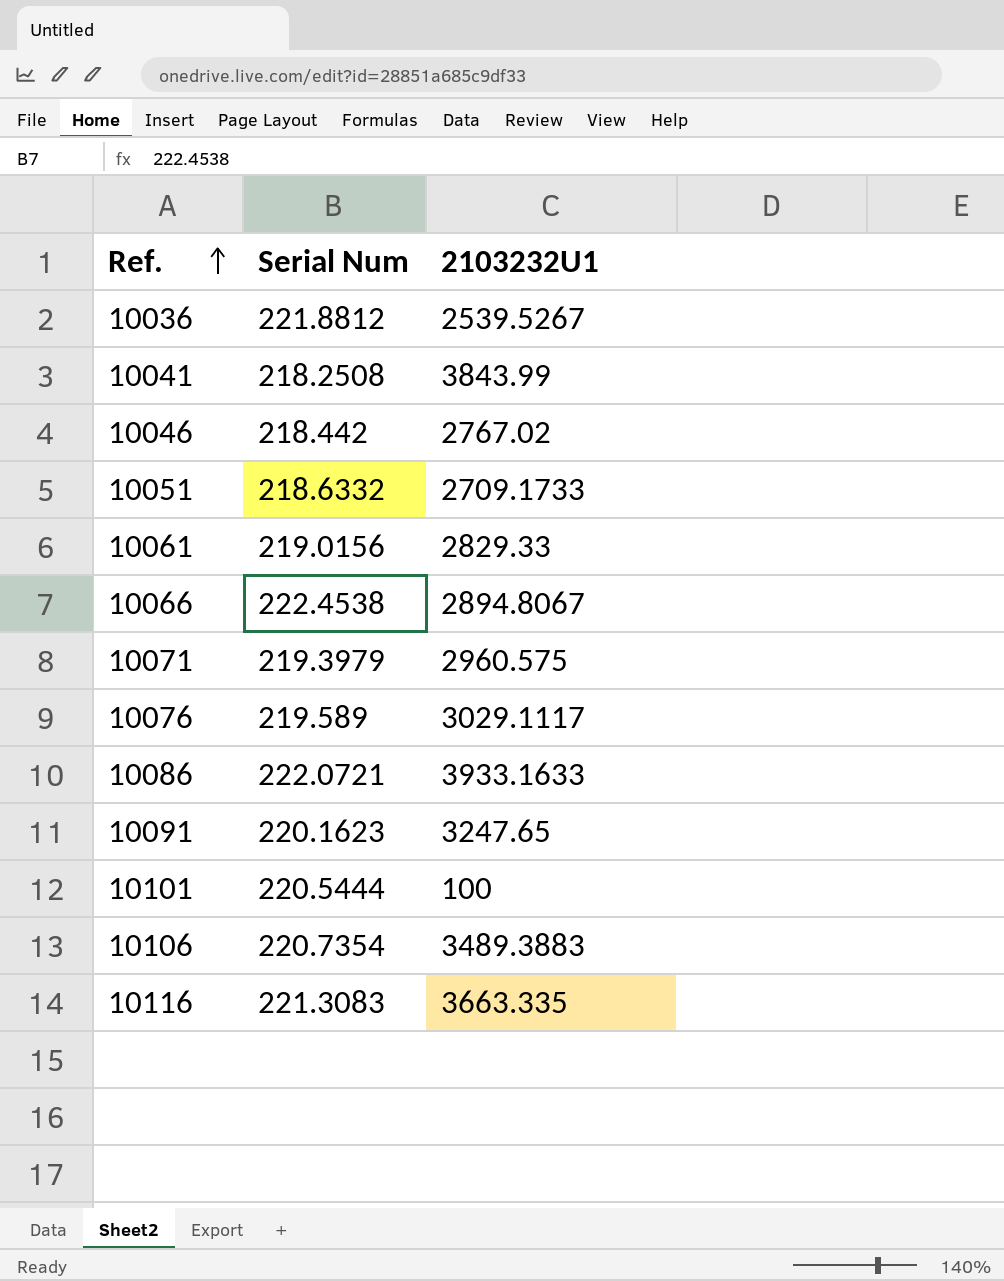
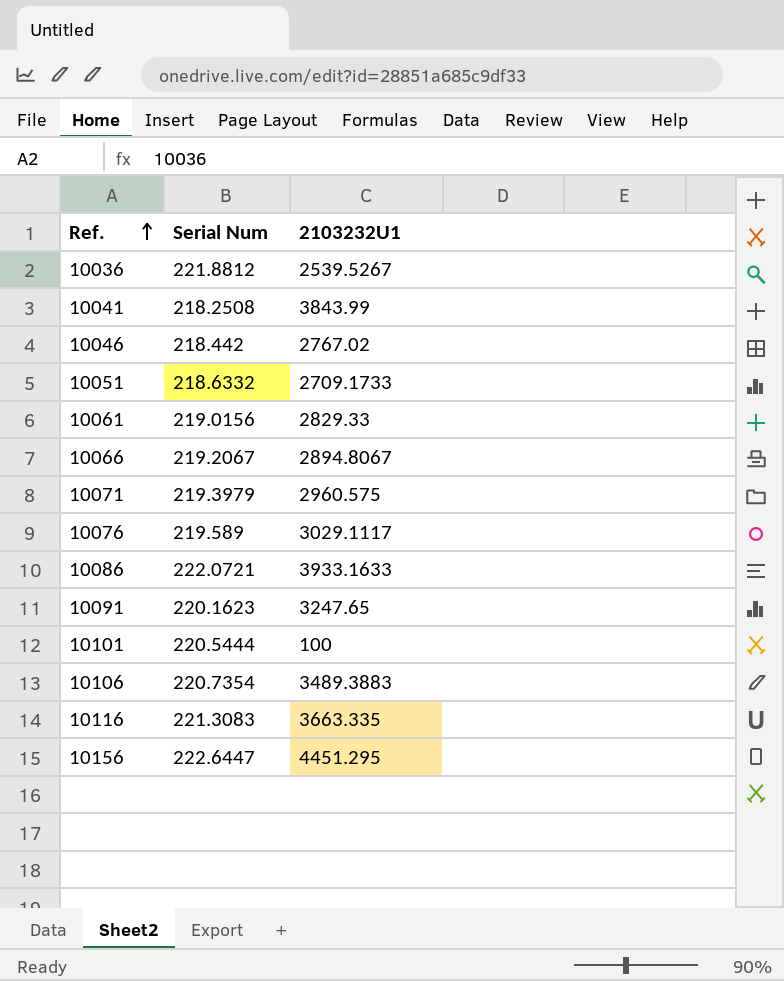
10066 | Serial Num: 222.4538 -> 219.2067
row 10156: none -> 222.6447 | 4451.295

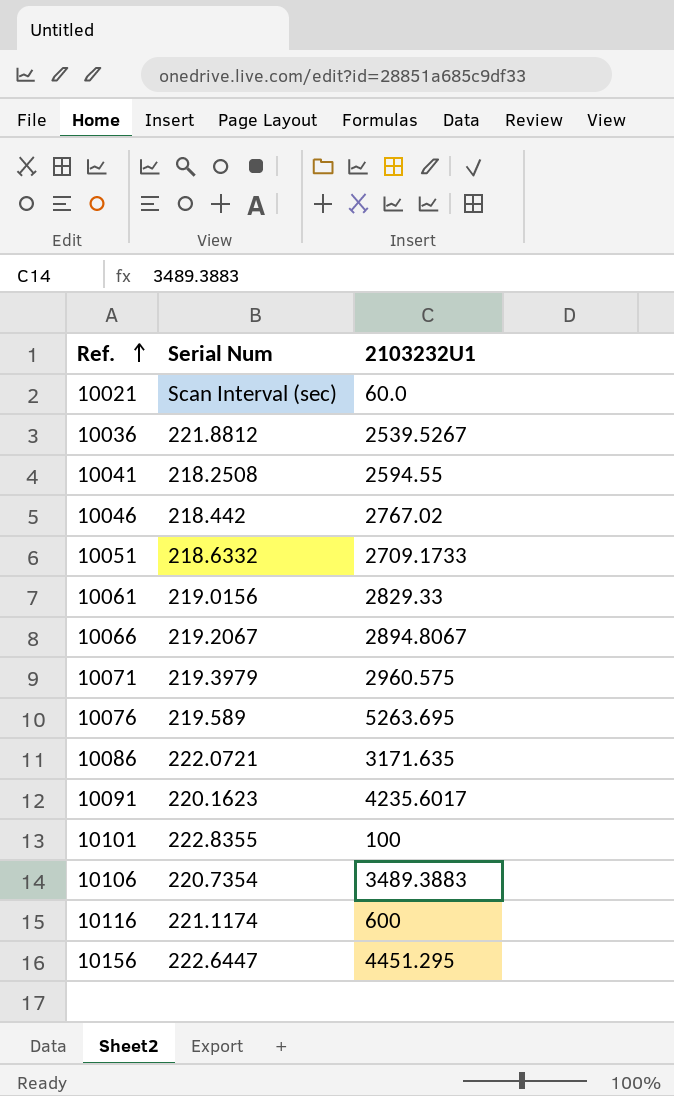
row 10021: none -> Scan Interval (sec) | 60.0
10041 | 2103232U1: 3843.99 -> 2594.55
10076 | 2103232U1: 3029.1117 -> 5263.695
10086 | 2103232U1: 3933.1633 -> 3171.635
10091 | 2103232U1: 3247.65 -> 4235.6017
10101 | Serial Num: 220.5444 -> 222.8355
10116 | Serial Num: 221.3083 -> 221.1174
10116 | 2103232U1: 3663.335 -> 600

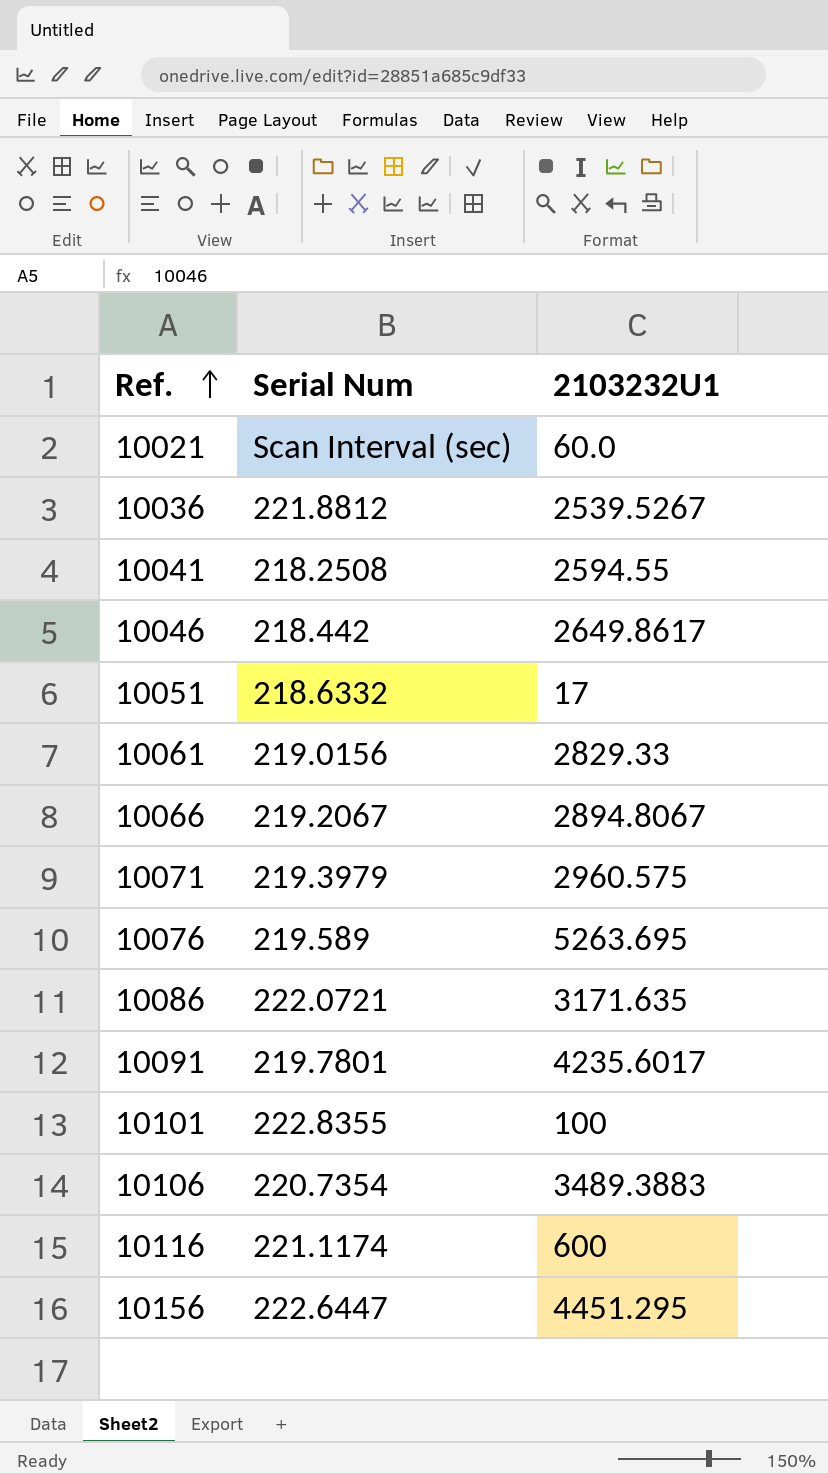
10046 | 2103232U1: 2767.02 -> 2649.8617
10051 | 2103232U1: 2709.1733 -> 17
10091 | Serial Num: 220.1623 -> 219.7801

